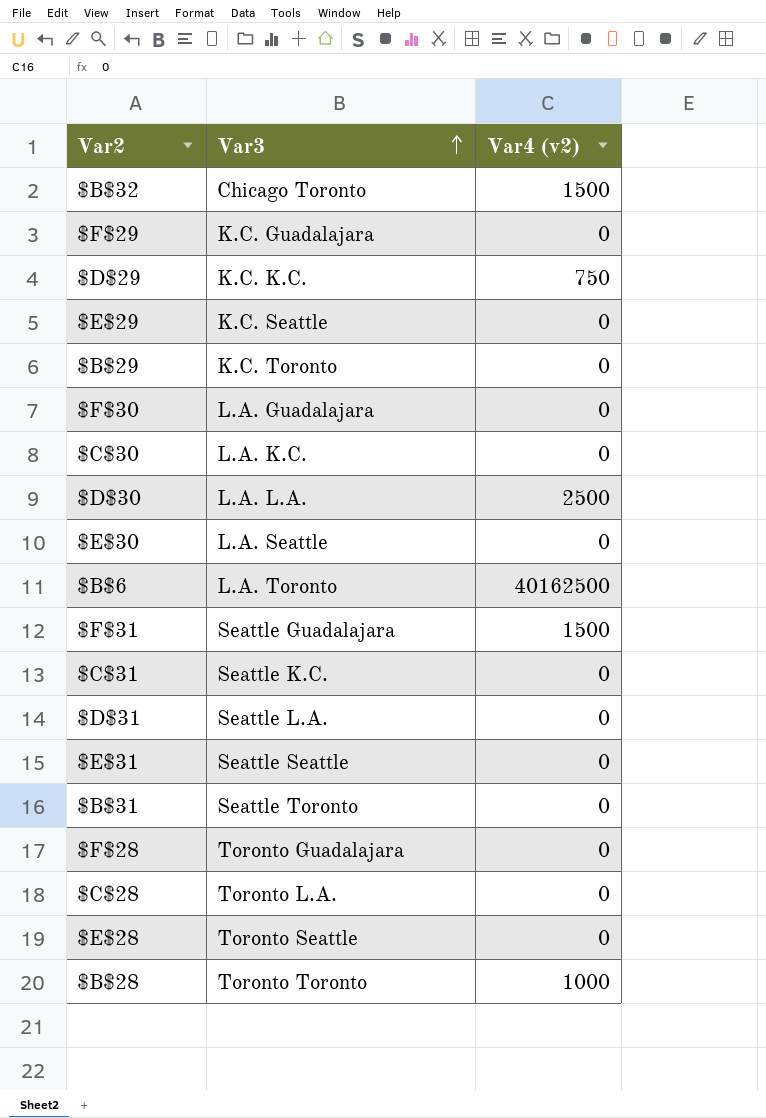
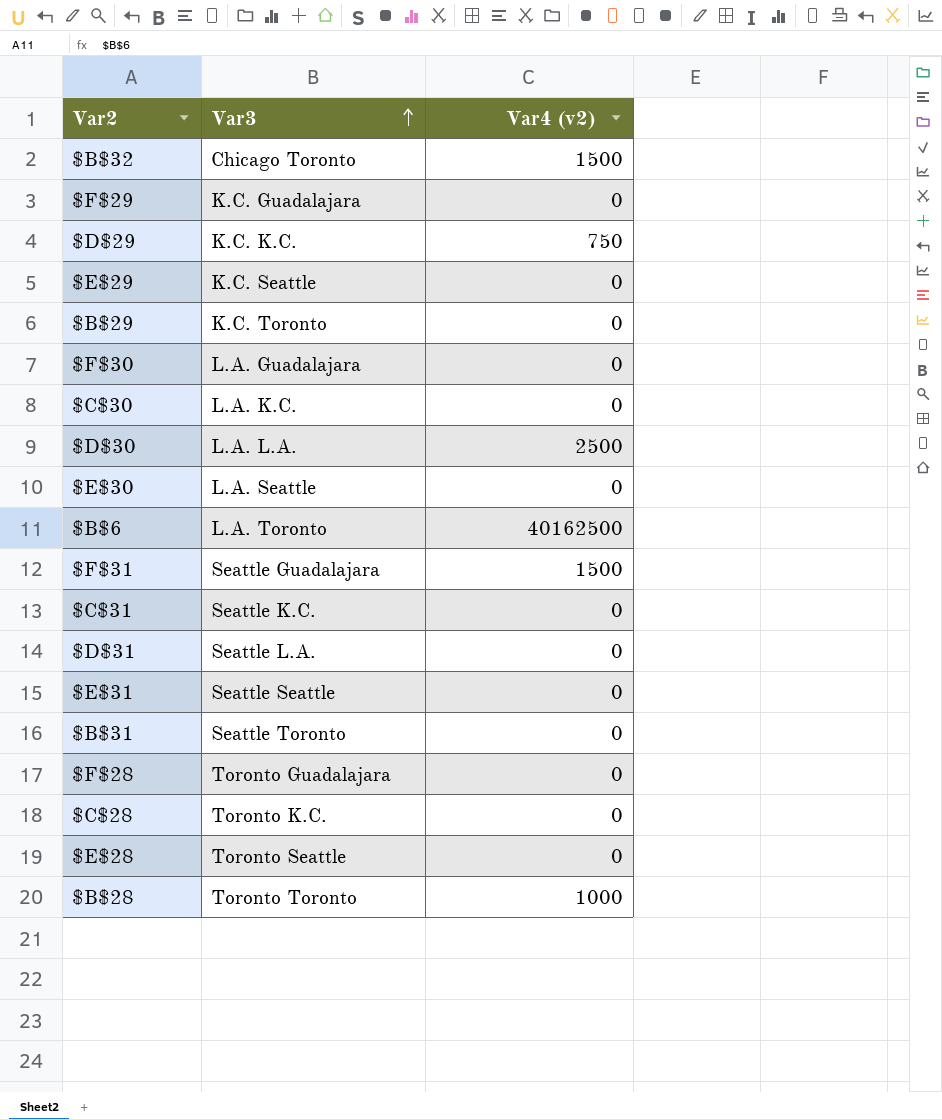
$C$28 | Var3: Toronto L.A. -> Toronto K.C.

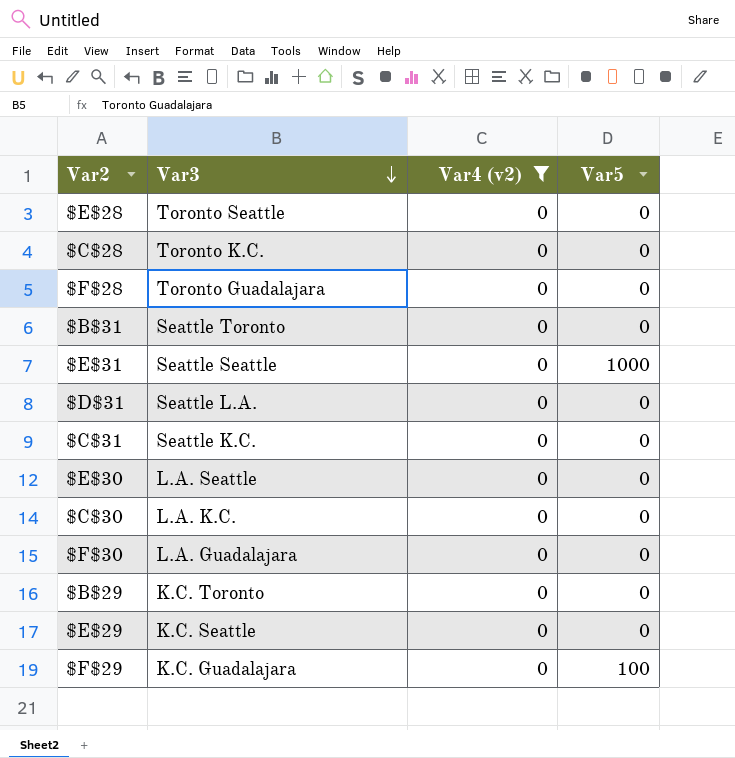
filter: none -> Var4 (v2) = 0
row order: Var3 ascending -> Var3 descending
column Var5 | position: none -> 4

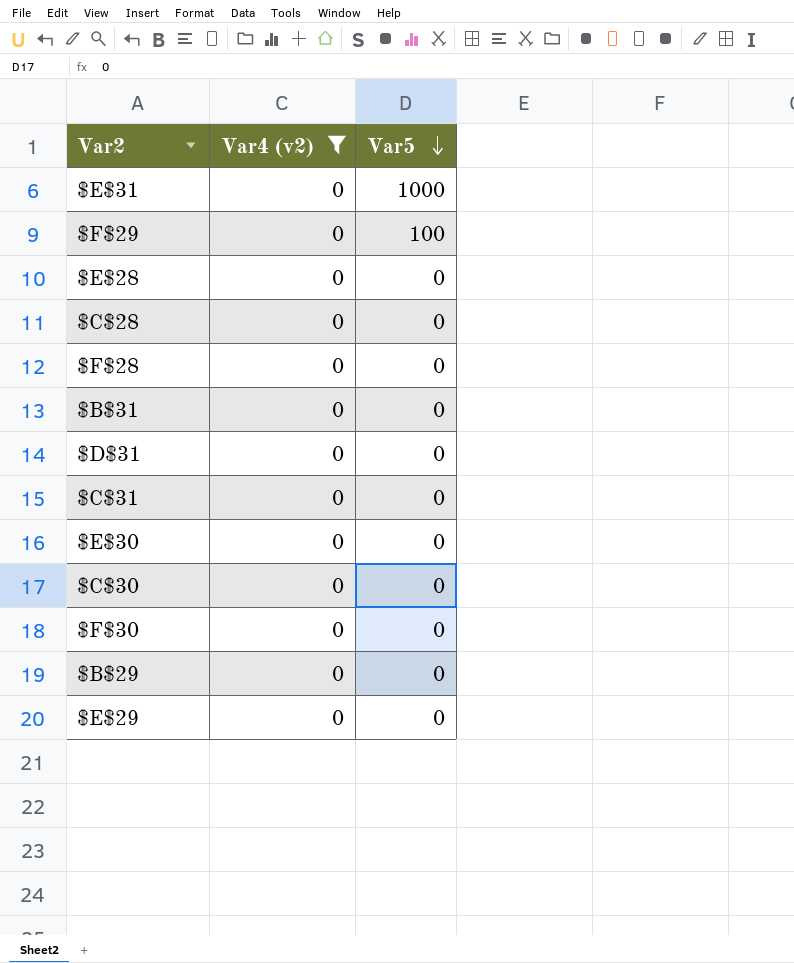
row order: Var3 descending -> Var5 descending
column Var3 | position: 2 -> none

